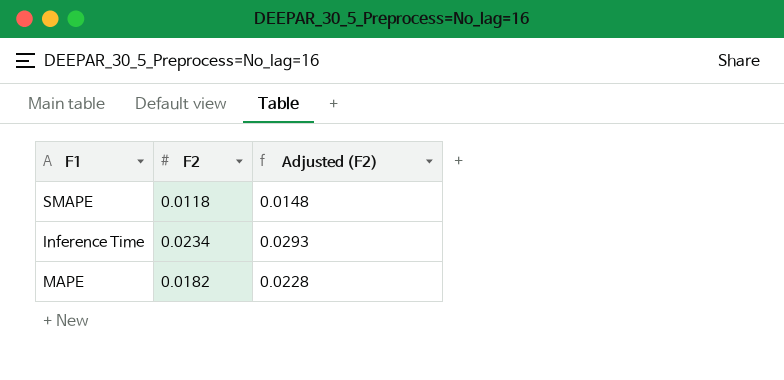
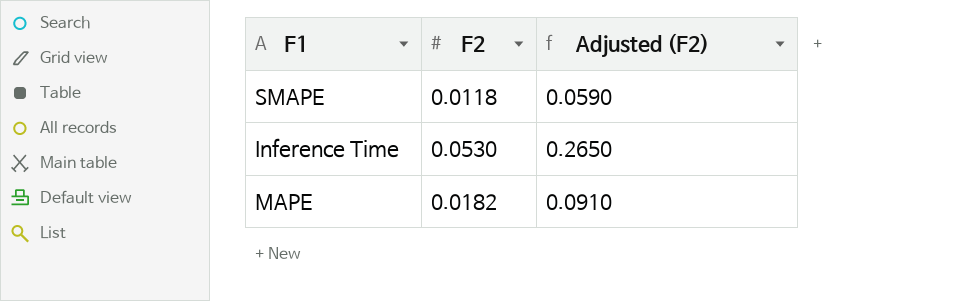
column Adjusted (F2) | formula: [F2] * 1.25 -> [F2] * 5
Inference Time | F2: 0.0234 -> 0.0530

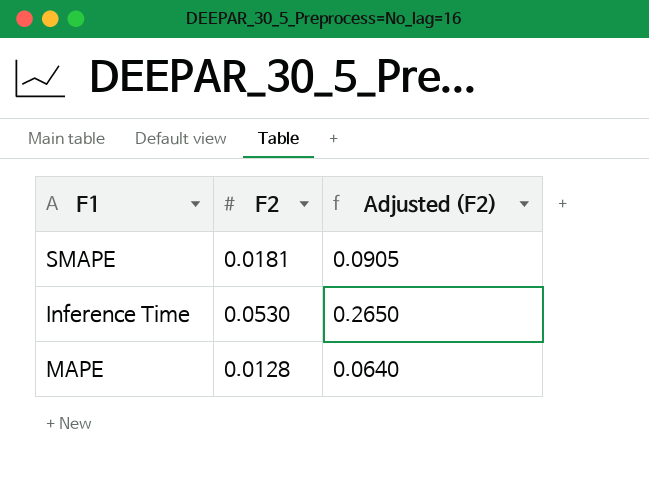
SMAPE | F2: 0.0118 -> 0.0181
SMAPE | Adjusted (F2): 0.0590 -> 0.0905
MAPE | F2: 0.0182 -> 0.0128
MAPE | Adjusted (F2): 0.0910 -> 0.0640

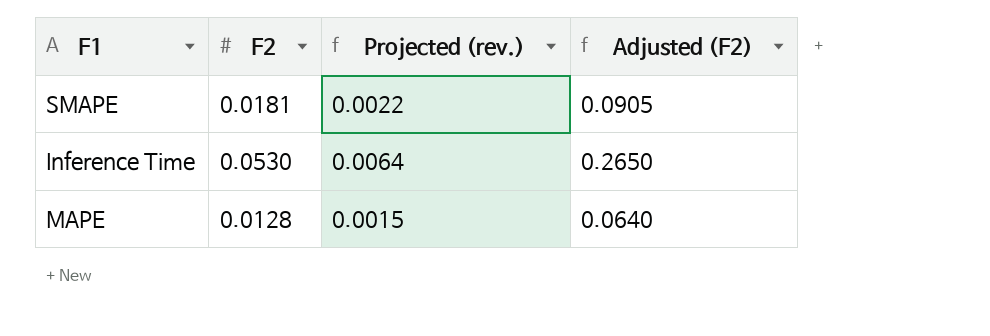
column Projected (rev.) | formula: none -> [F2] * 0.12

